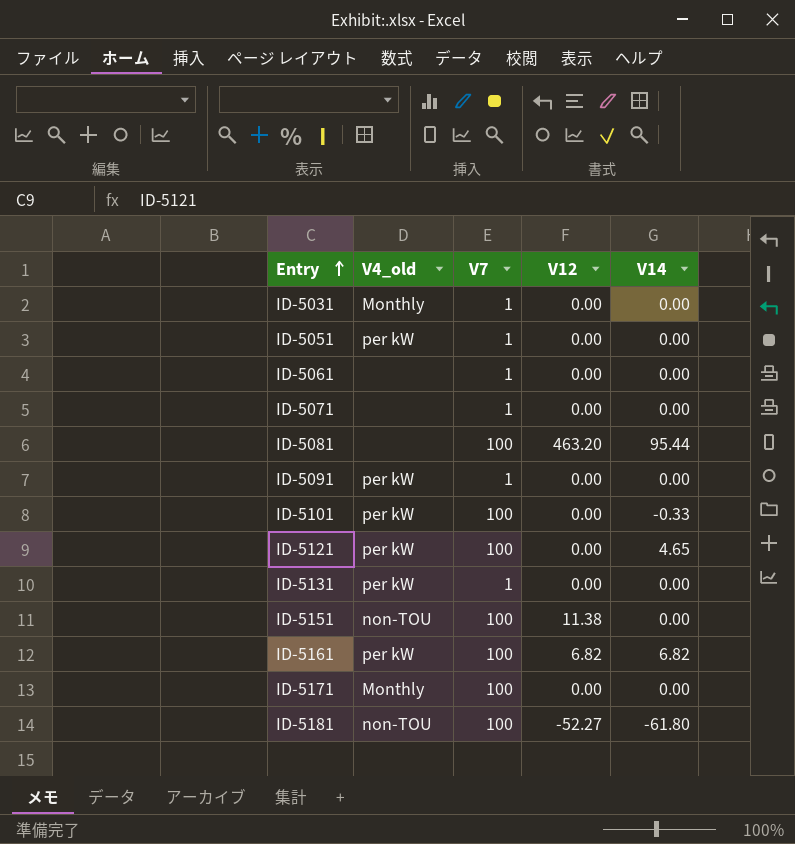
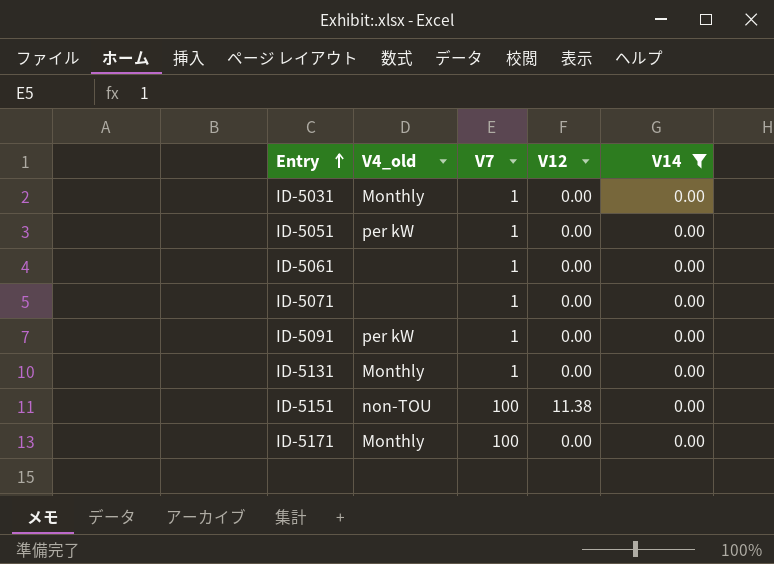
filter: none -> V14 = 0.00
ID-5131 | V4_old: per kW -> Monthly

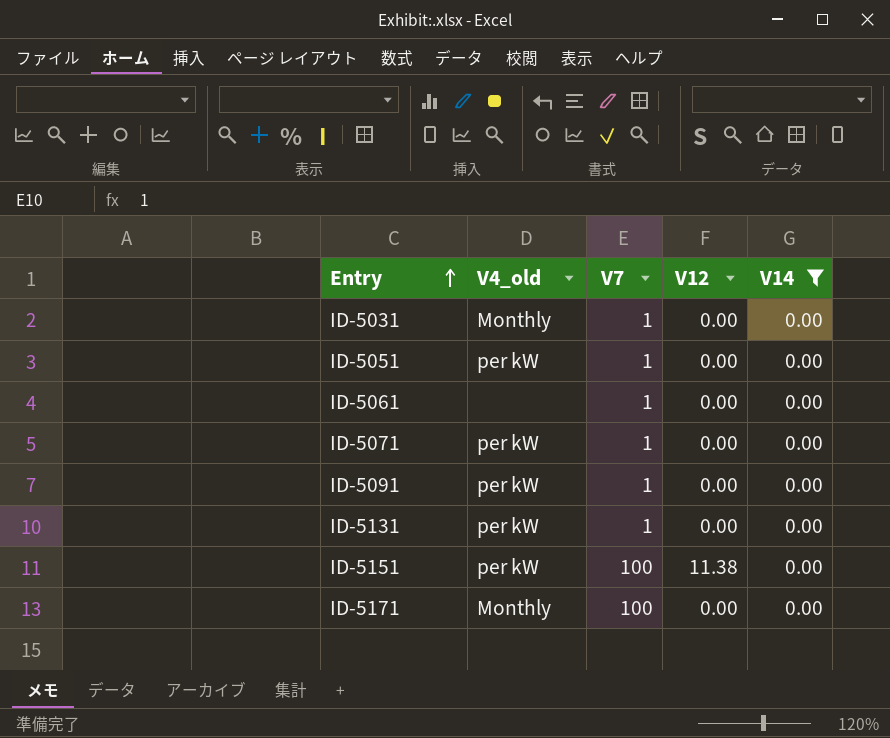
ID-5071 | V4_old: none -> per kW
ID-5131 | V4_old: Monthly -> per kW
ID-5151 | V4_old: non-TOU -> per kW

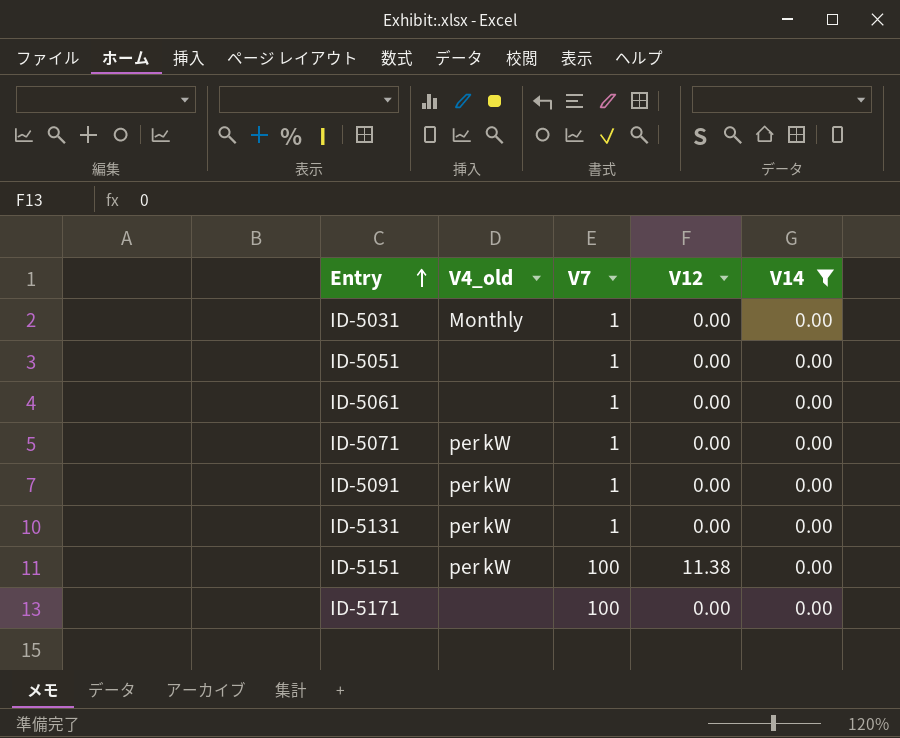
ID-5051 | V4_old: per kW -> none
ID-5171 | V4_old: Monthly -> none

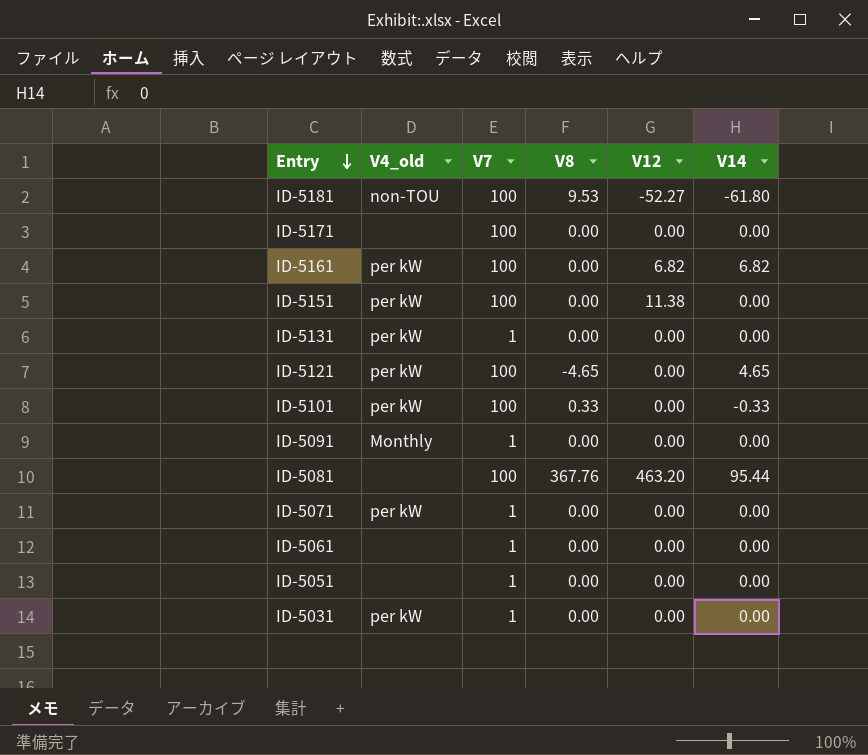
filter: V14 = 0.00 -> none
row order: Entry ascending -> Entry descending
column V8 | position: none -> 4
ID-5091 | V4_old: per kW -> Monthly
ID-5031 | V4_old: Monthly -> per kW

